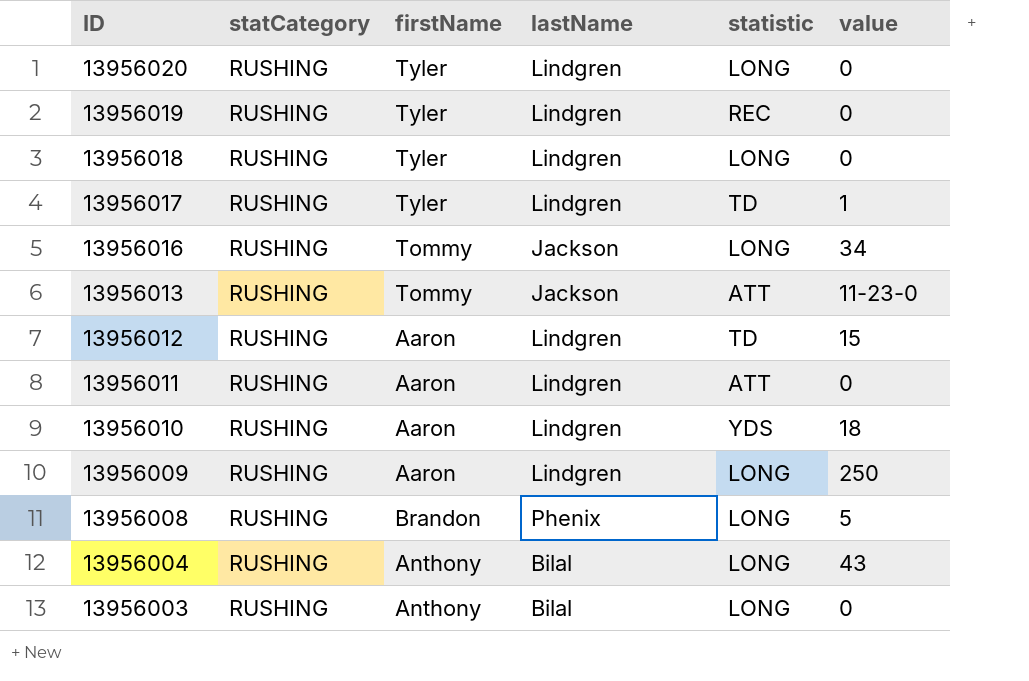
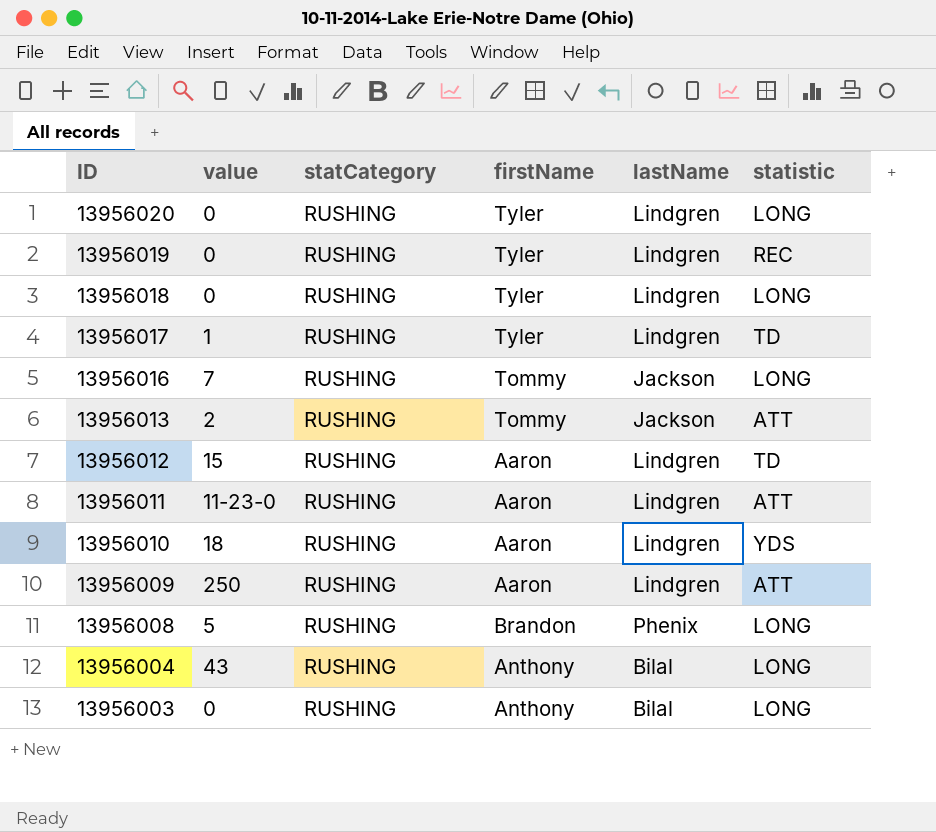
column value | position: 6 -> 2
13956016 | value: 34 -> 7
13956013 | value: 11-23-0 -> 2
13956011 | value: 0 -> 11-23-0
13956009 | statistic: LONG -> ATT

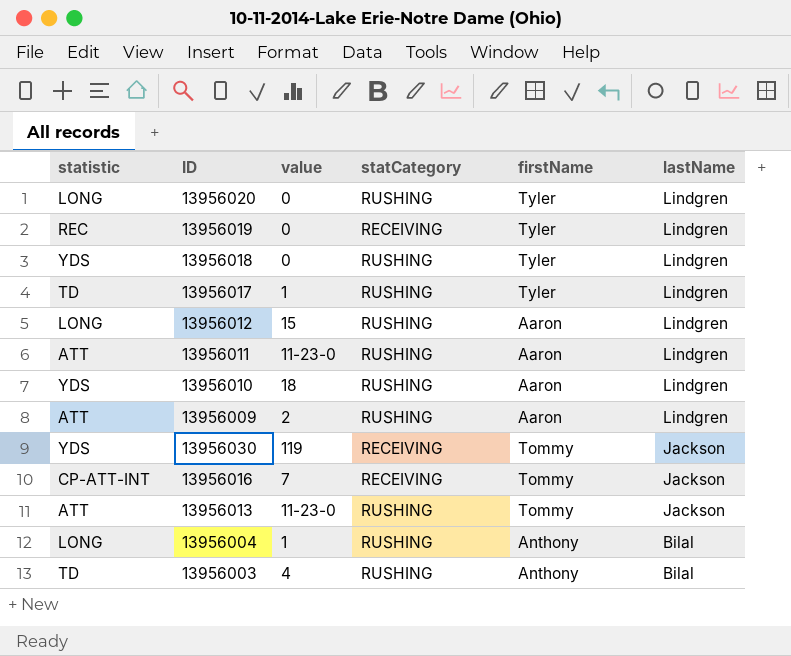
row order: ID descending -> lastName descending
column statistic | position: 6 -> 1
row 13956008: 5 | RUSHING | Brandon | Phenix | LONG -> none
13956019 | statCategory: RUSHING -> RECEIVING
13956018 | statistic: LONG -> YDS
13956012 | statistic: TD -> LONG
13956009 | value: 250 -> 2
row 13956030: none -> YDS | 119 | RECEIVING | Tommy | Jackson
13956016 | statistic: LONG -> CP-ATT-INT
13956016 | statCategory: RUSHING -> RECEIVING
13956013 | value: 2 -> 11-23-0
13956004 | value: 43 -> 1
13956003 | statistic: LONG -> TD
13956003 | value: 0 -> 4

